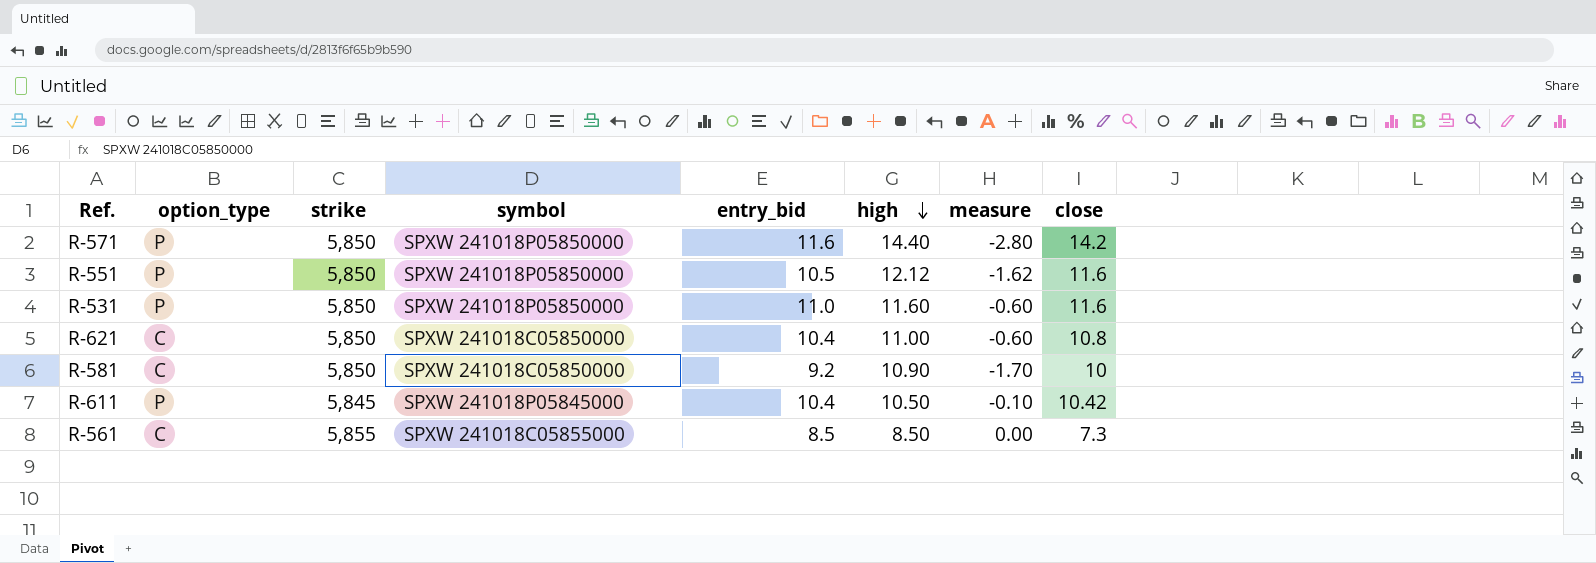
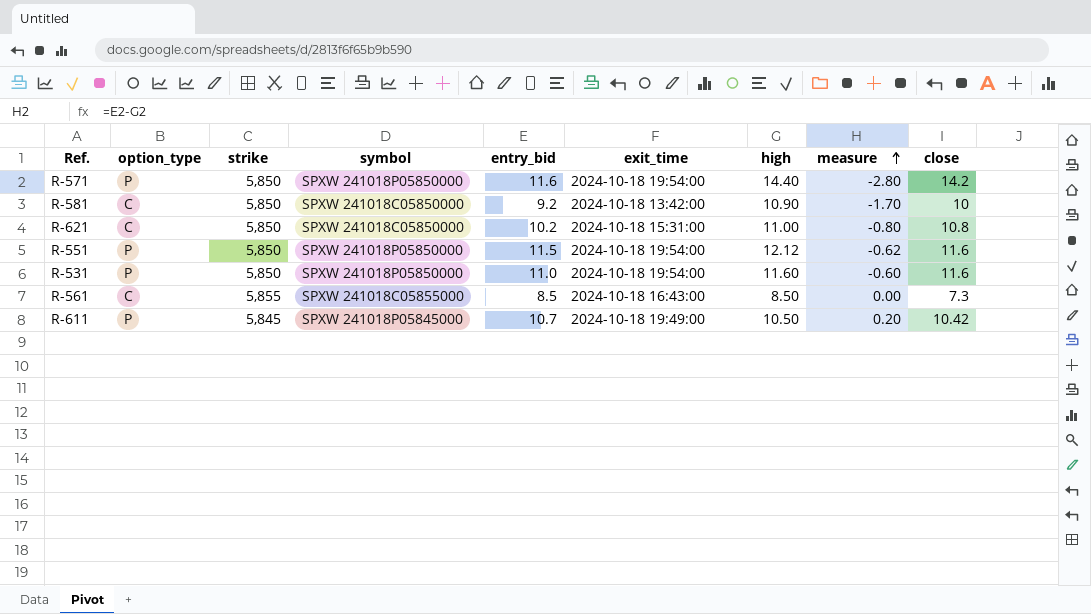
row order: high descending -> measure ascending
column exit_time | position: none -> 6
R-621 | entry_bid: 10.4 -> 10.2
R-621 | measure: -0.60 -> -0.80
R-551 | entry_bid: 10.5 -> 11.5
R-551 | measure: -1.62 -> -0.62
R-611 | entry_bid: 10.4 -> 10.7
R-611 | measure: -0.10 -> 0.20

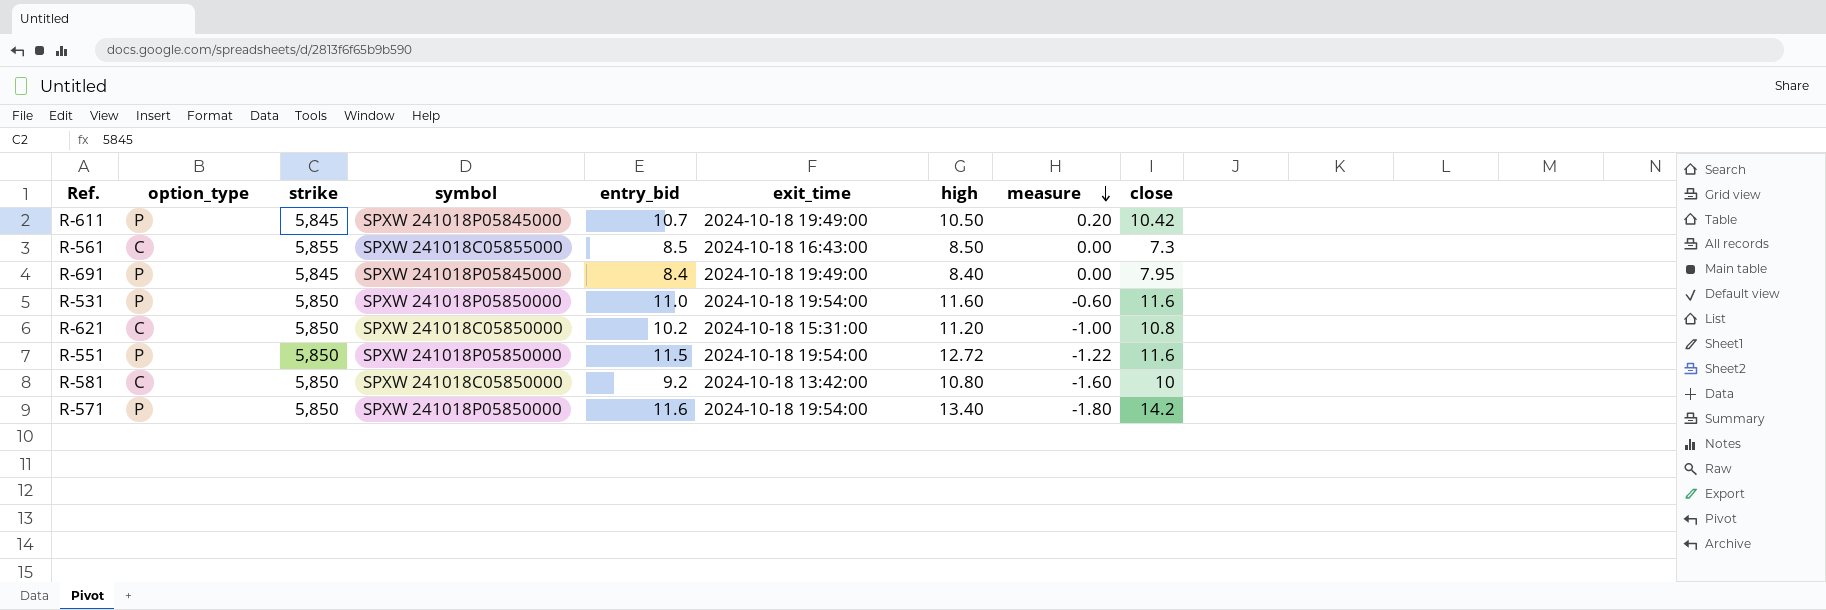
row order: measure ascending -> measure descending
row R-691: none -> P | 5,845 | SPXW 241018P05845000 | 8.4 | 2024-10-18 19:49:00 | 8.40 | 0.00 | 7.95
R-621 | high: 11.00 -> 11.20
R-621 | measure: -0.80 -> -1.00
R-551 | high: 12.12 -> 12.72
R-551 | measure: -0.62 -> -1.22
R-581 | high: 10.90 -> 10.80
R-581 | measure: -1.70 -> -1.60
R-571 | high: 14.40 -> 13.40
R-571 | measure: -2.80 -> -1.80

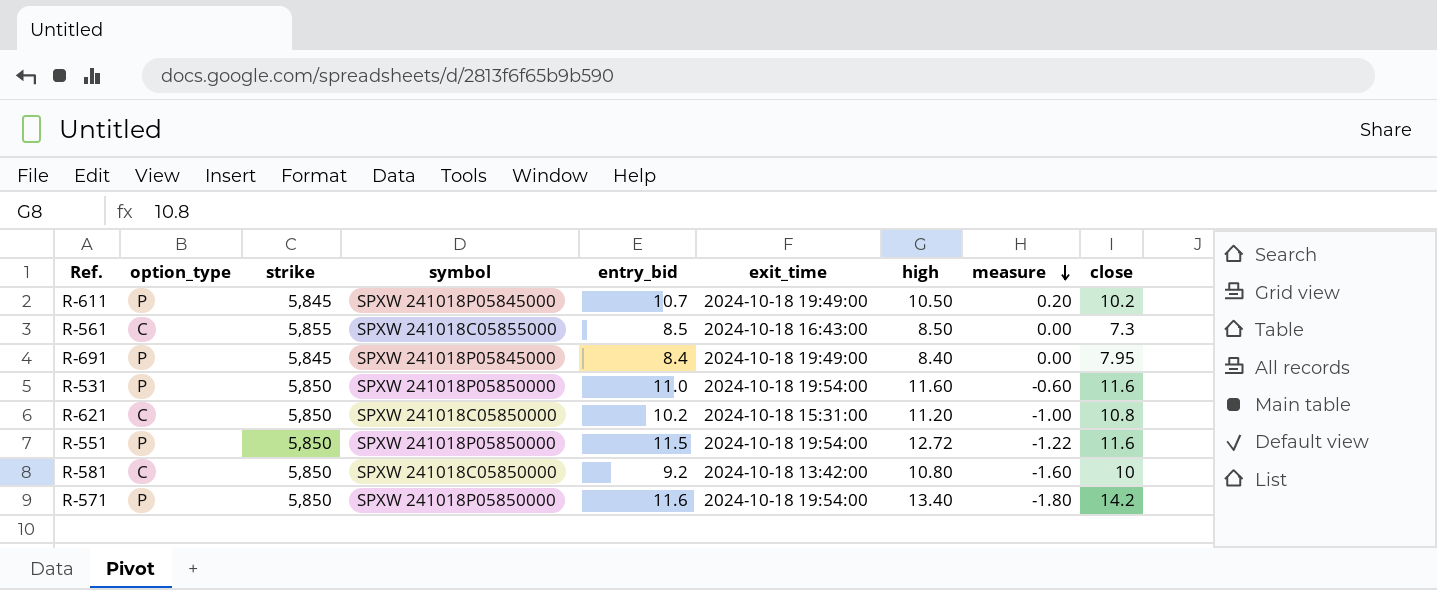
R-611 | close: 10.42 -> 10.2

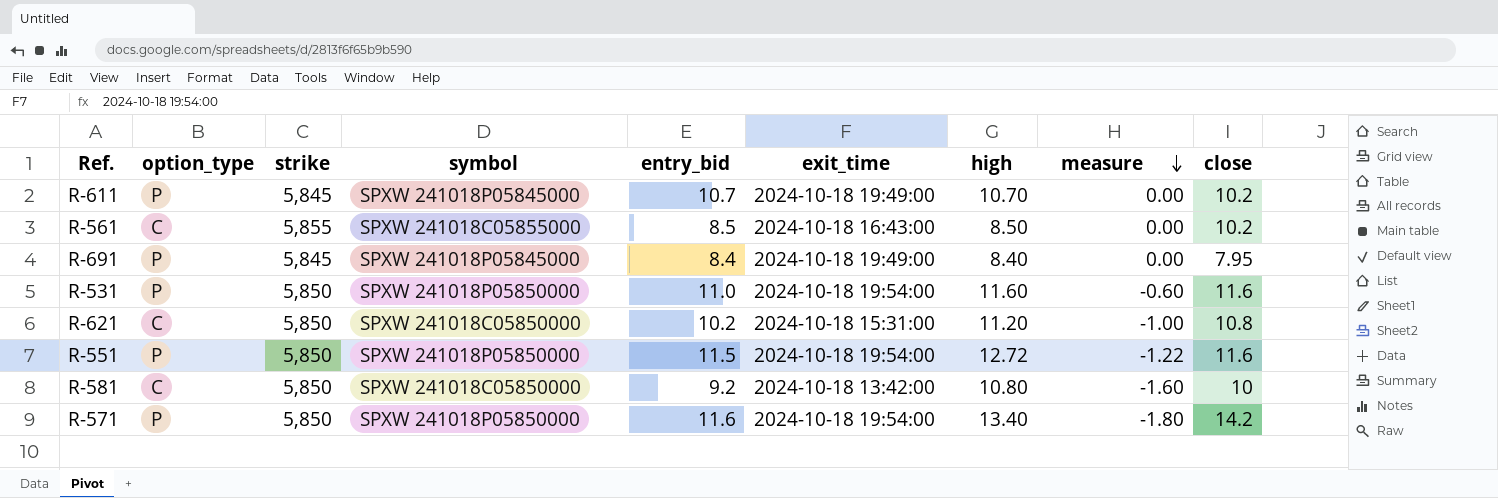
R-611 | high: 10.50 -> 10.70
R-611 | measure: 0.20 -> 0.00
R-561 | close: 7.3 -> 10.2

